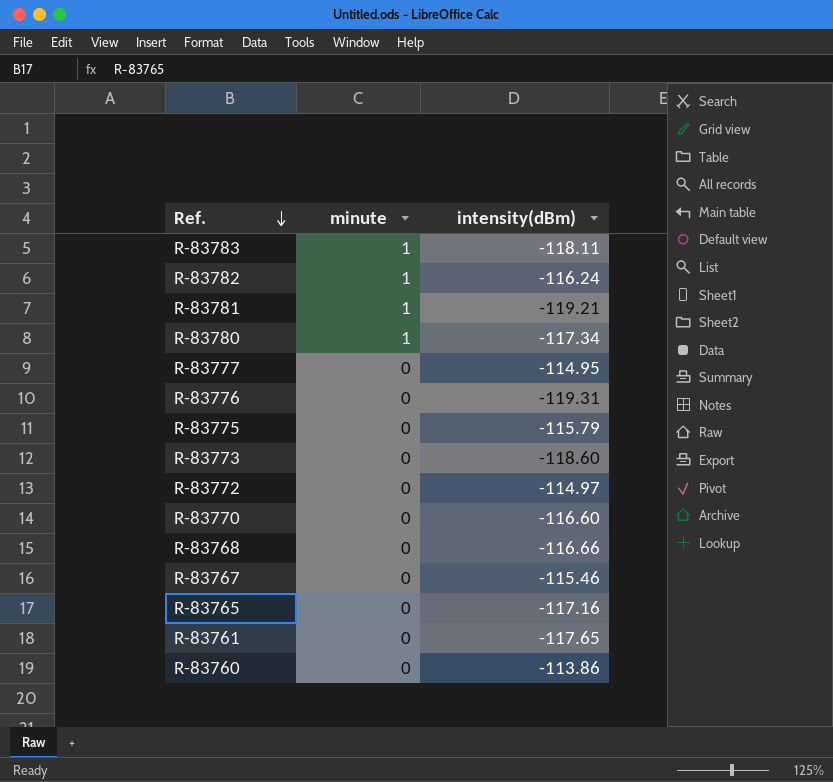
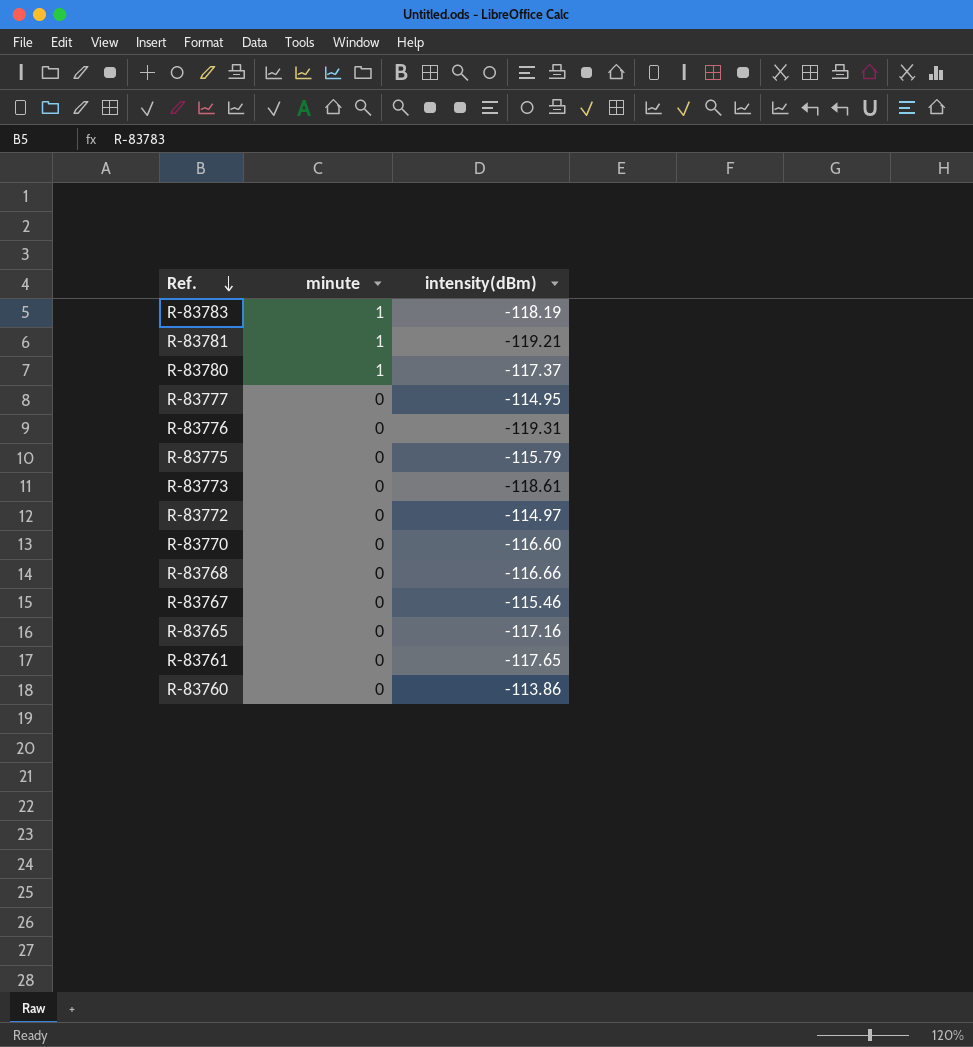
row R-83782: 1 | -116.24 -> none
R-83783 | intensity(dBm): -118.11 -> -118.19
R-83780 | intensity(dBm): -117.34 -> -117.37
R-83773 | intensity(dBm): -118.60 -> -118.61

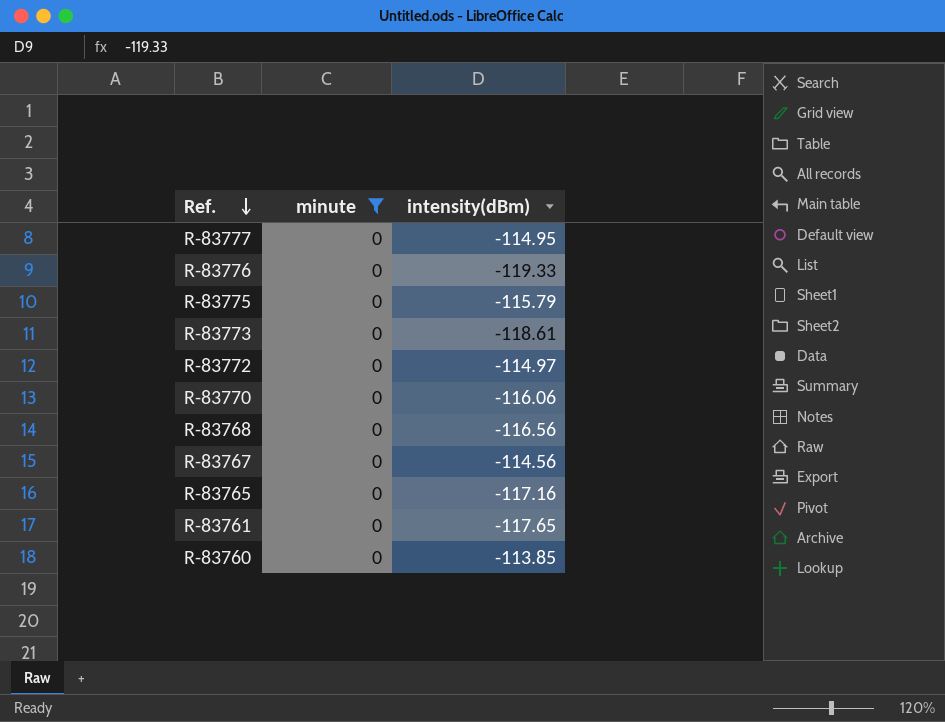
filter: none -> minute = 0
R-83776 | intensity(dBm): -119.31 -> -119.33
R-83770 | intensity(dBm): -116.60 -> -116.06
R-83768 | intensity(dBm): -116.66 -> -116.56
R-83767 | intensity(dBm): -115.46 -> -114.56
R-83760 | intensity(dBm): -113.86 -> -113.85

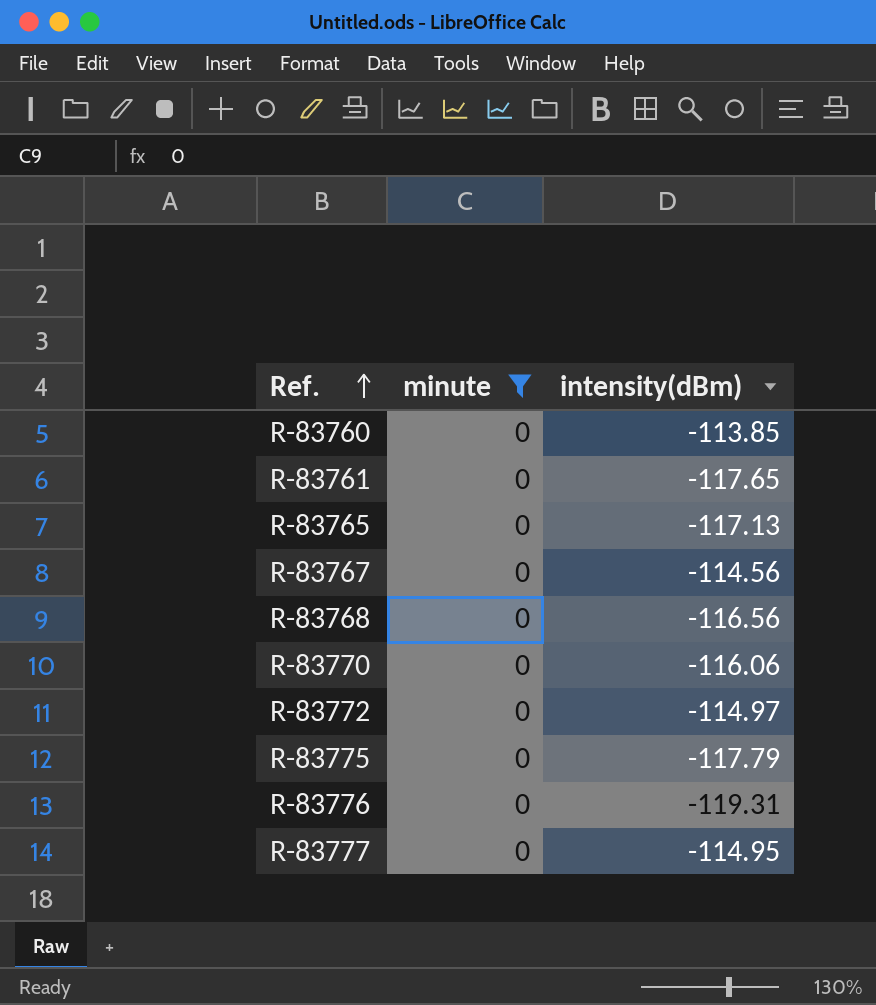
row order: Ref. descending -> Ref. ascending
row R-83773: 0 | -118.61 -> none
R-83765 | intensity(dBm): -117.16 -> -117.13
R-83775 | intensity(dBm): -115.79 -> -117.79
R-83776 | intensity(dBm): -119.33 -> -119.31

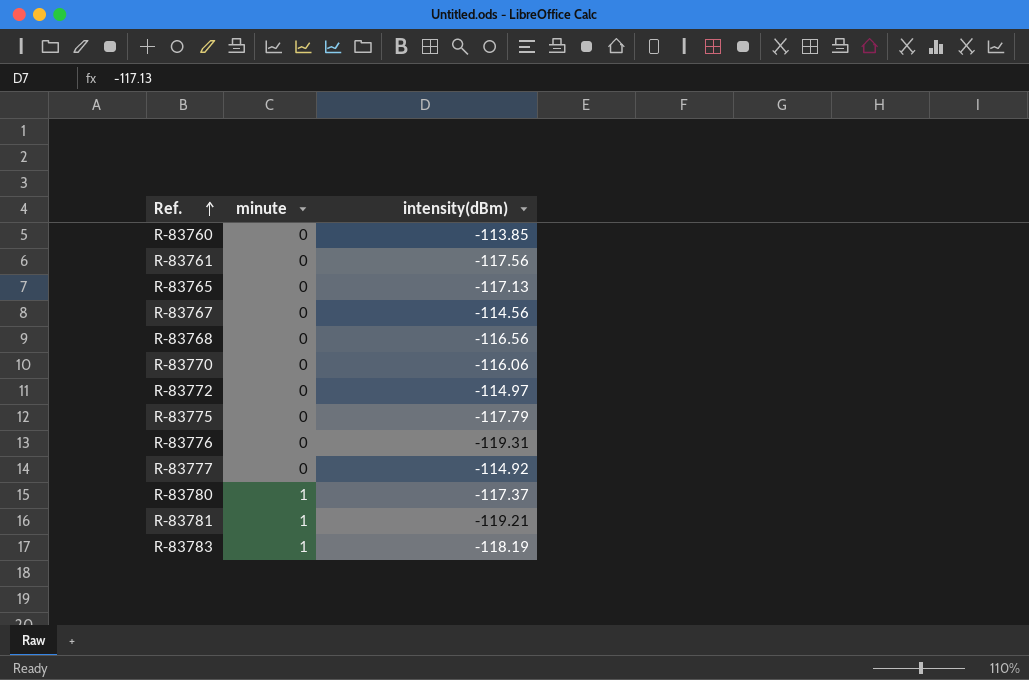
filter: minute = 0 -> none
R-83761 | intensity(dBm): -117.65 -> -117.56
R-83777 | intensity(dBm): -114.95 -> -114.92

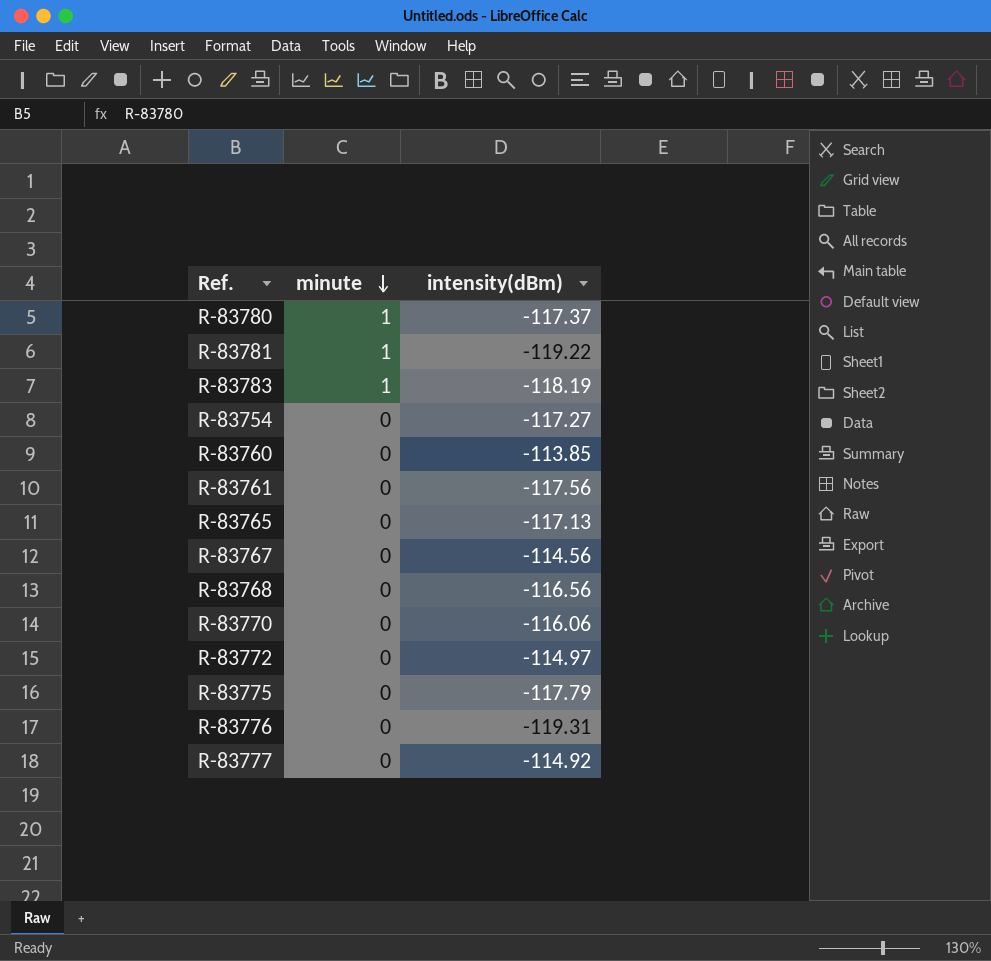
row order: Ref. ascending -> minute descending
R-83781 | intensity(dBm): -119.21 -> -119.22
row R-83754: none -> 0 | -117.27

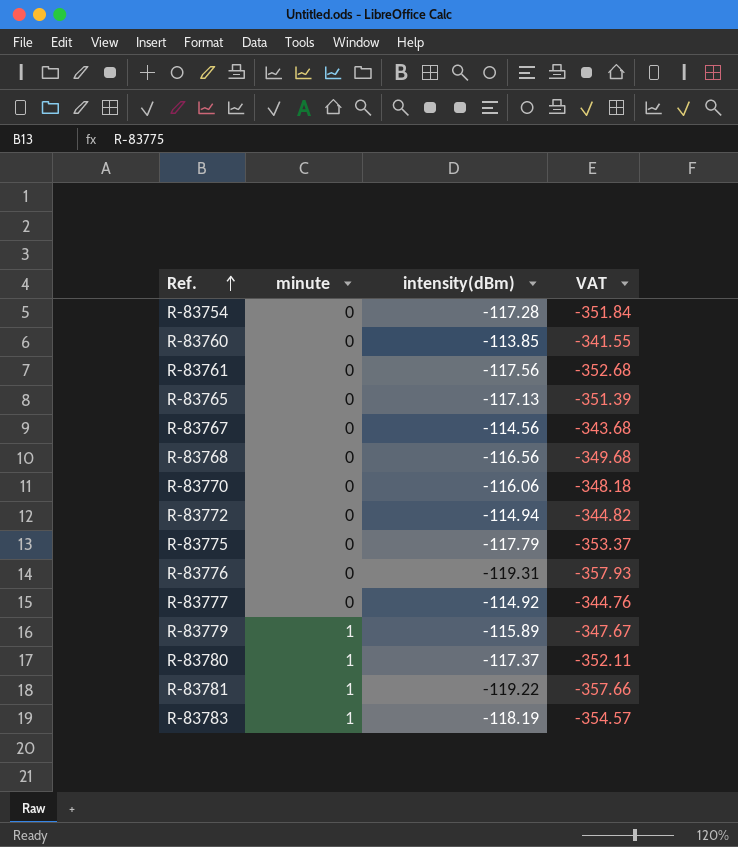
row order: minute descending -> Ref. ascending
column VAT | formula: none -> [intensity(dBm)] * 3
R-83754 | intensity(dBm): -117.27 -> -117.28
R-83772 | intensity(dBm): -114.97 -> -114.94
row R-83779: none -> 1 | -115.89 | -347.67

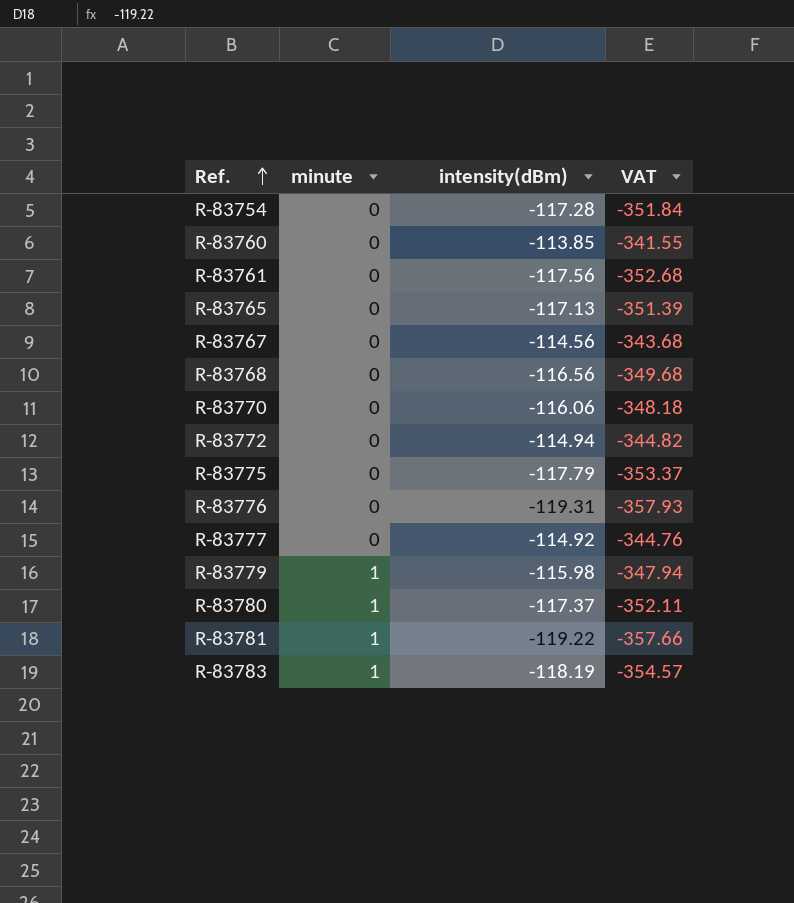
R-83779 | intensity(dBm): -115.89 -> -115.98
R-83779 | VAT: -347.67 -> -347.94

